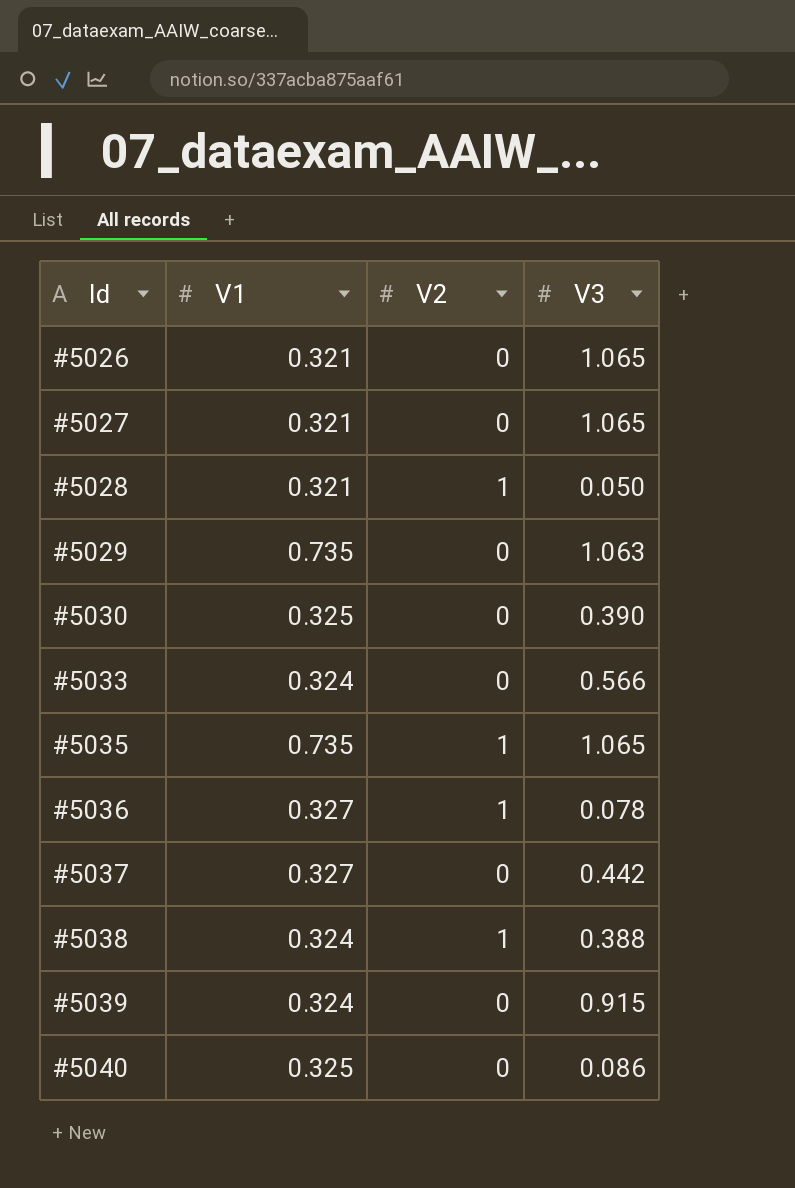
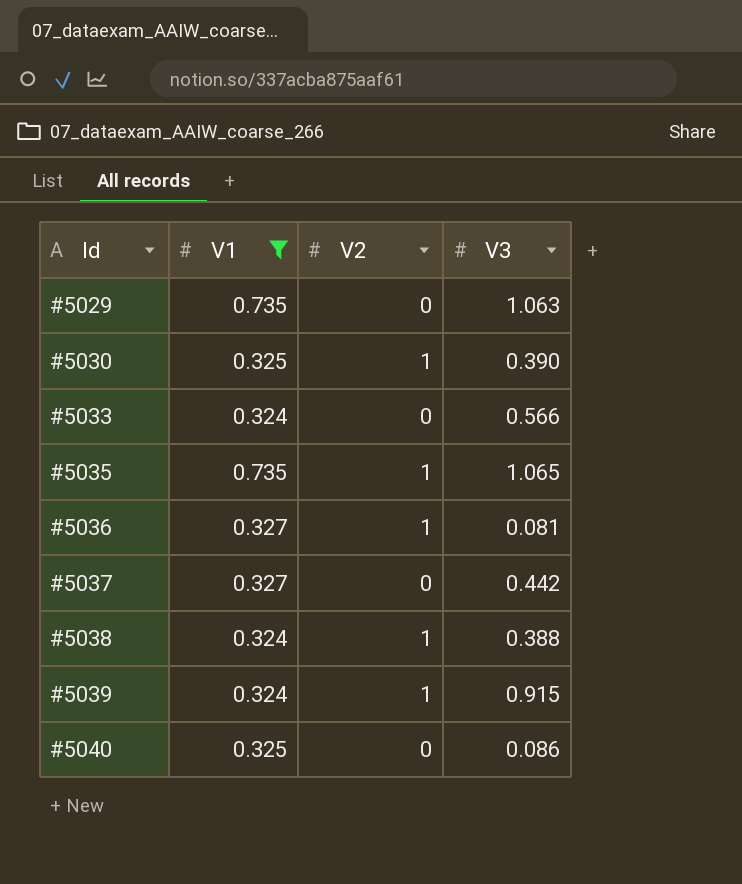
filter: none -> V1 != 0.321
#5030 | V2: 0 -> 1
#5036 | V3: 0.078 -> 0.081
#5039 | V2: 0 -> 1

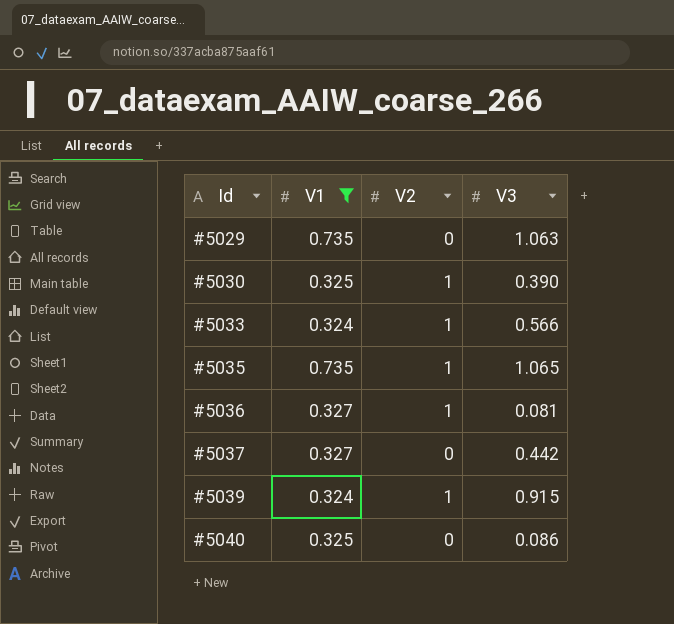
row #5038: 0.324 | 1 | 0.388 -> none
#5033 | V2: 0 -> 1

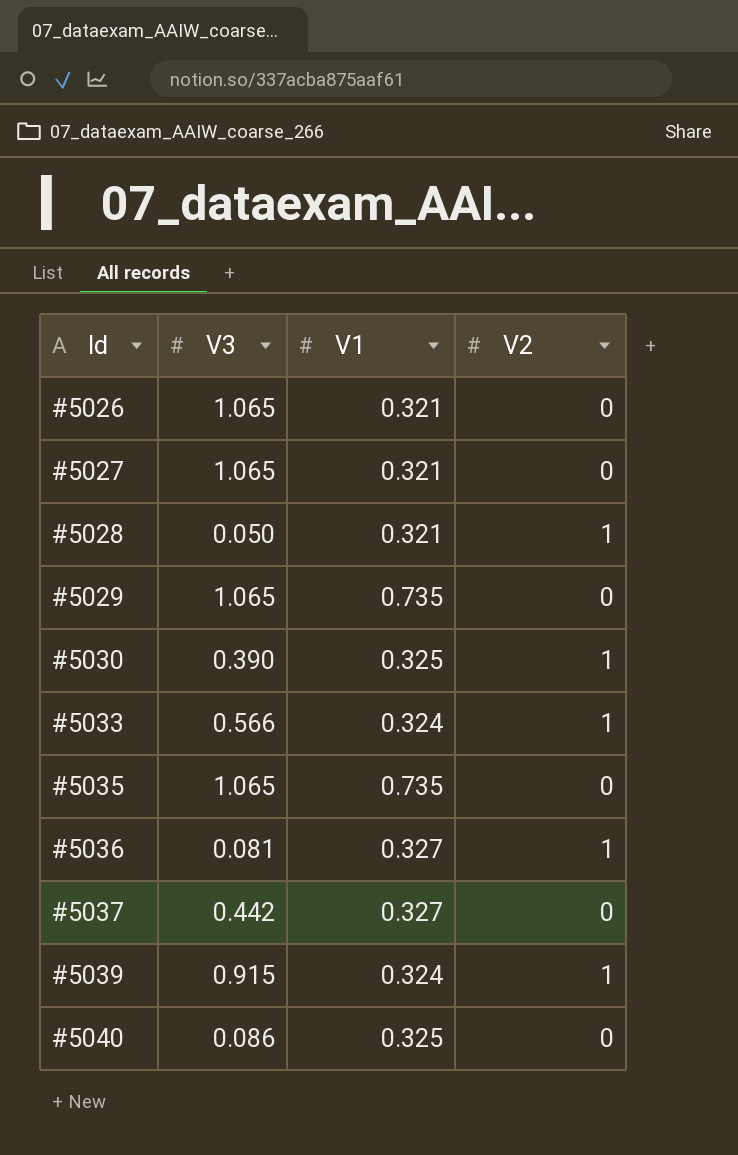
filter: V1 != 0.321 -> none
column V3 | position: 4 -> 2
#5029 | V3: 1.063 -> 1.065
#5035 | V2: 1 -> 0

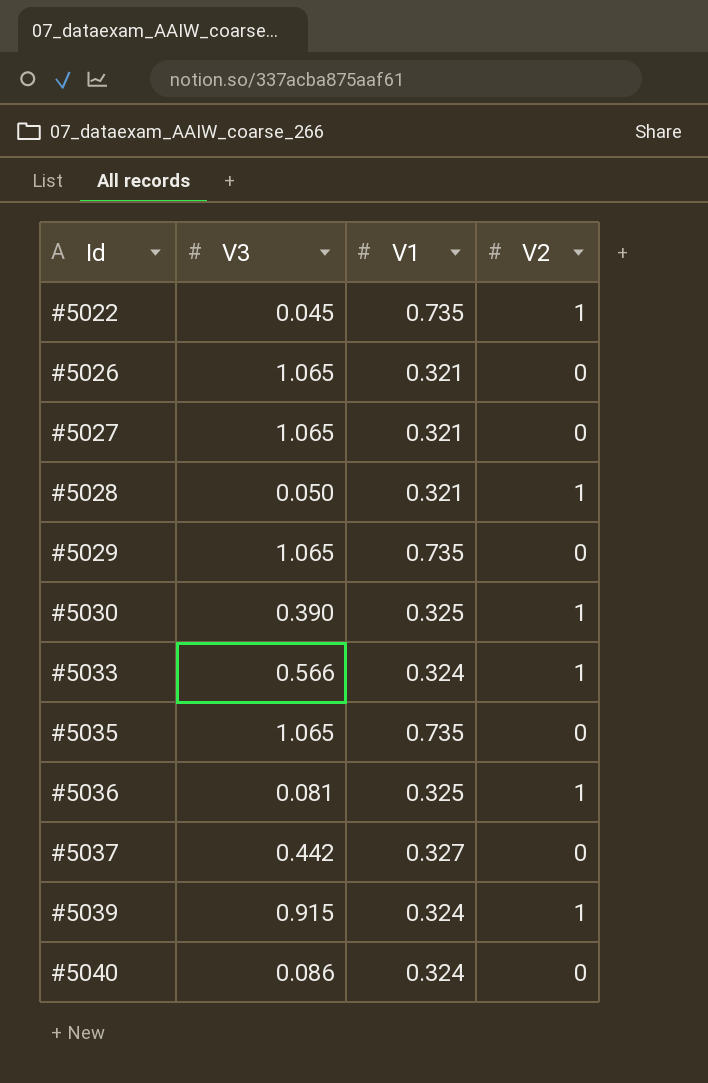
row #5022: none -> 0.045 | 0.735 | 1
#5036 | V1: 0.327 -> 0.325
#5040 | V1: 0.325 -> 0.324

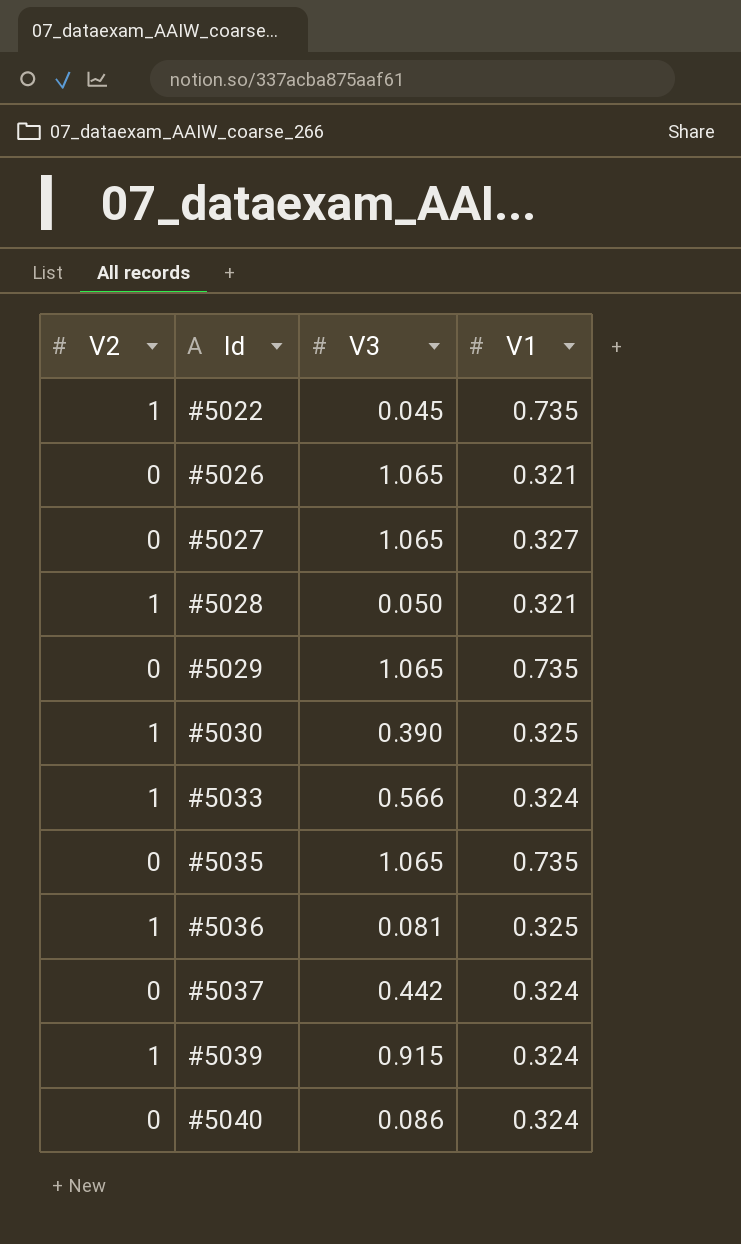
column V2 | position: 4 -> 1
#5027 | V1: 0.321 -> 0.327
#5037 | V1: 0.327 -> 0.324

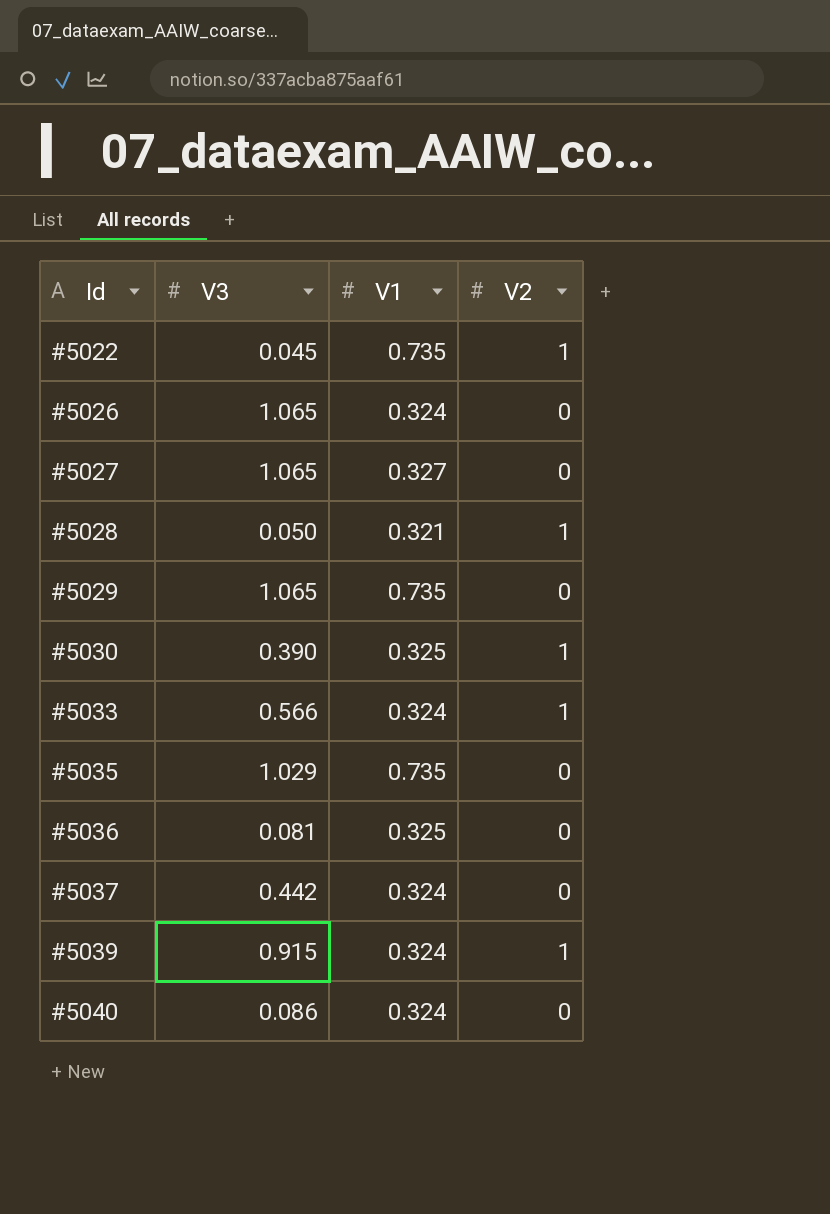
column V2 | position: 1 -> 4
#5026 | V1: 0.321 -> 0.324
#5035 | V3: 1.065 -> 1.029
#5036 | V2: 1 -> 0

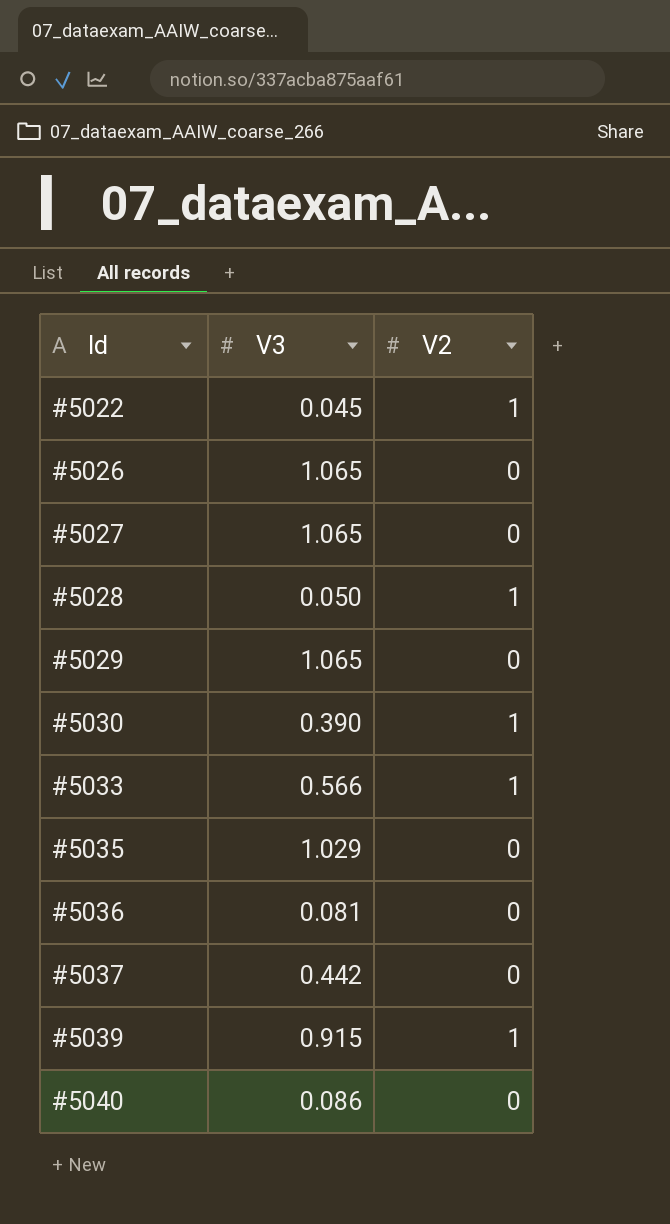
column V1 | position: 3 -> none

